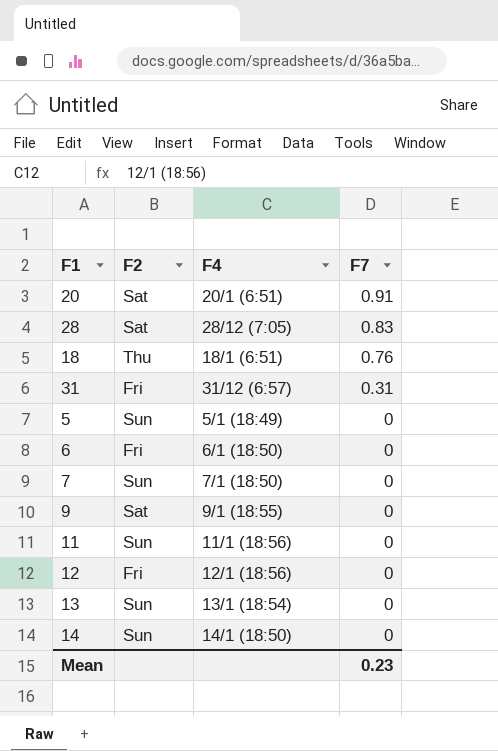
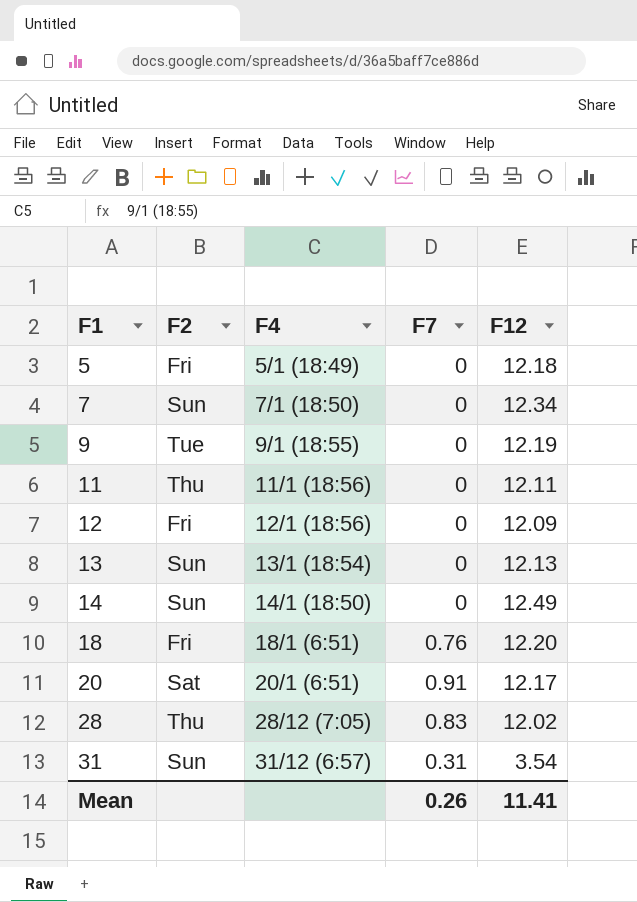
row order: F7 descending -> F1 ascending
column F12 | position: none -> 5
row 6: Fri | 6/1 (18:50) | 0 -> none
5 | F2: Sun -> Fri
9 | F2: Sat -> Tue
11 | F2: Sun -> Thu
18 | F2: Thu -> Fri
28 | F2: Sat -> Thu
31 | F2: Fri -> Sun
Mean | F7: 0.23 -> 0.26

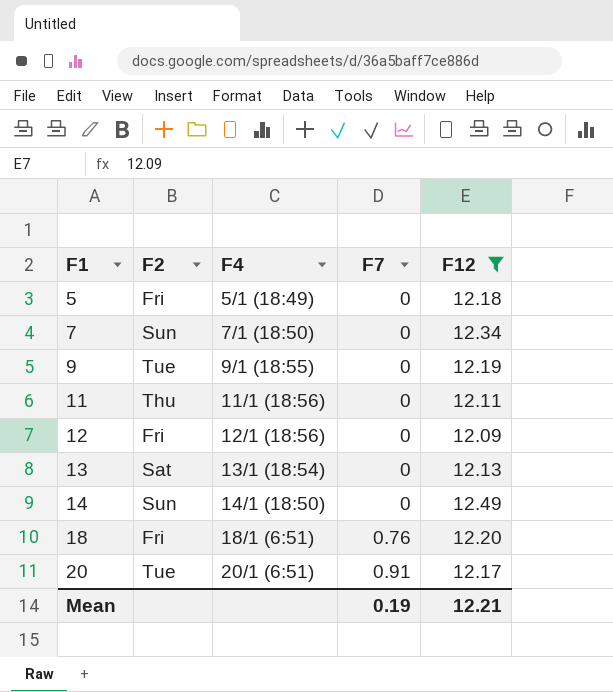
filter: none -> F12 >= 12.09
13 | F2: Sun -> Sat
20 | F2: Sat -> Tue
Mean | F7: 0.26 -> 0.19
Mean | F12: 11.41 -> 12.21

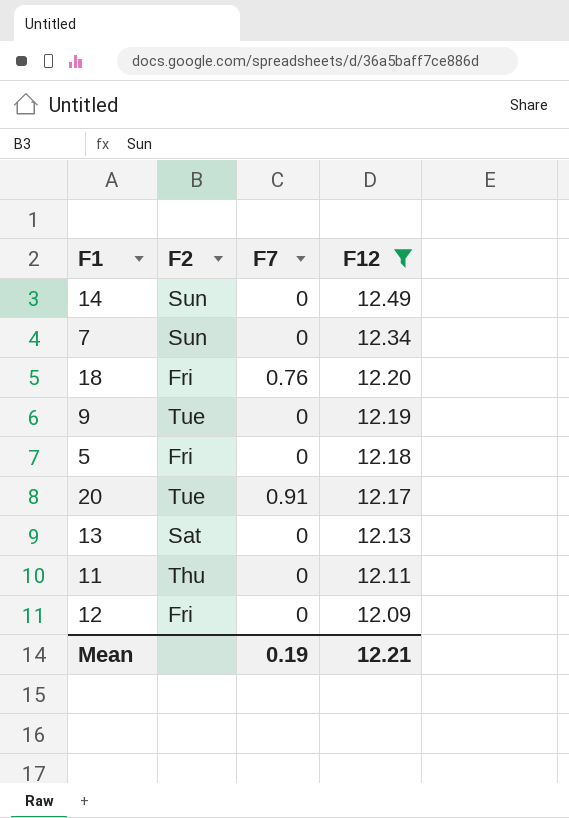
row order: F1 ascending -> F12 descending
column F4 | position: 3 -> none

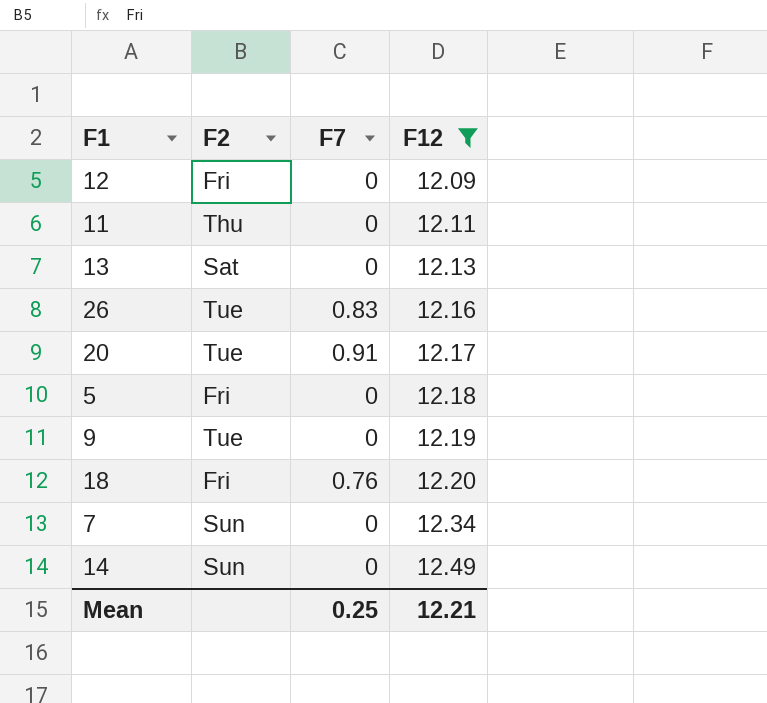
row order: F12 descending -> F12 ascending
row 26: none -> Tue | 0.83 | 12.16
Mean | F7: 0.19 -> 0.25

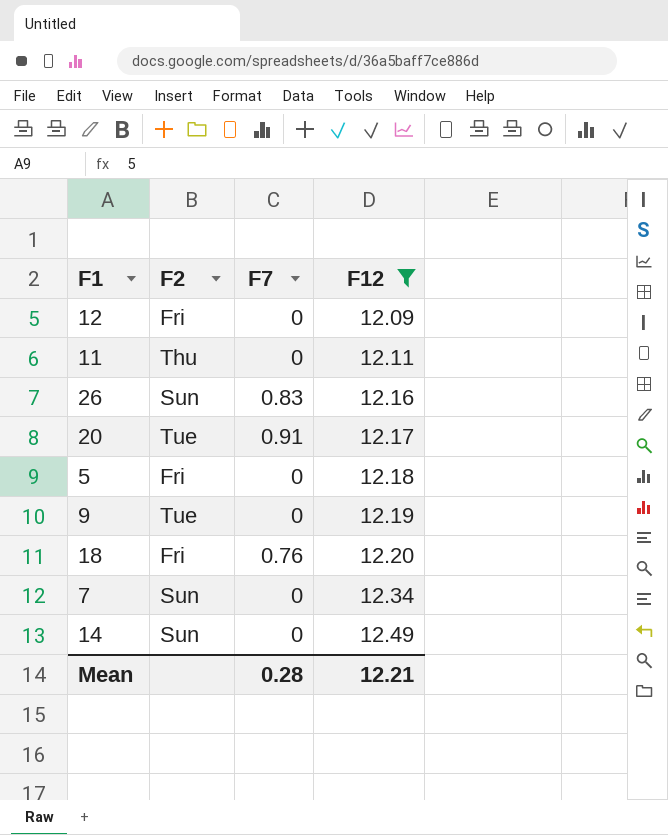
row 13: Sat | 0 | 12.13 -> none
26 | F2: Tue -> Sun
Mean | F7: 0.25 -> 0.28

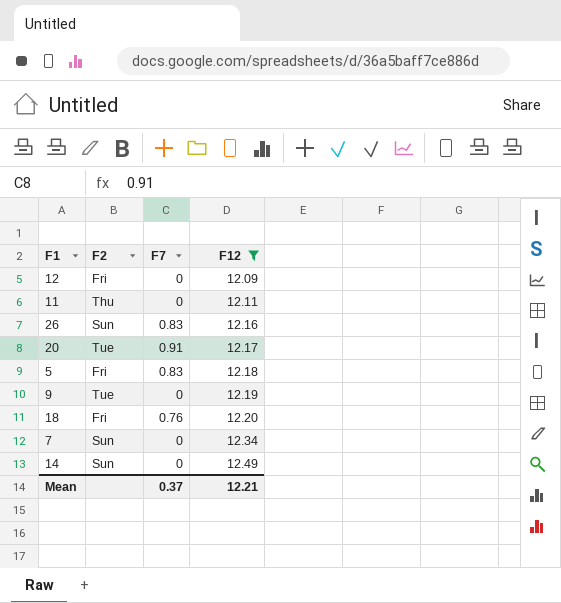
5 | F7: 0 -> 0.83
Mean | F7: 0.28 -> 0.37

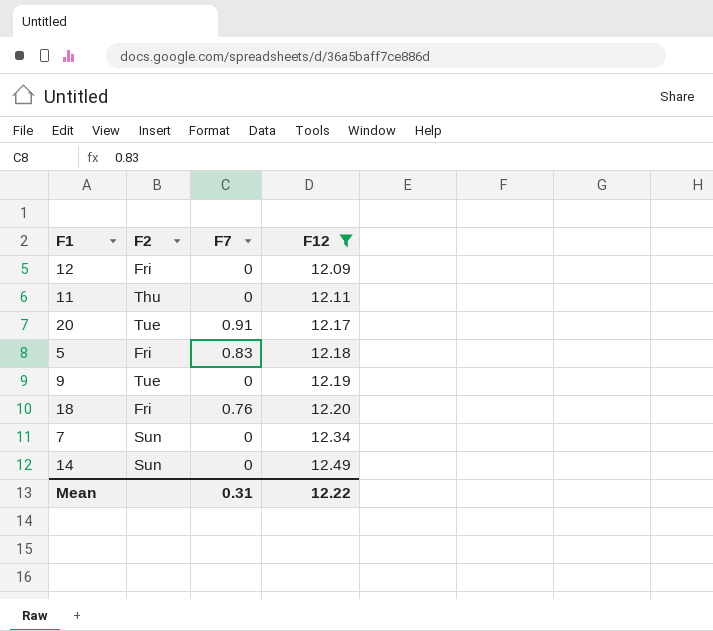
row 26: Sun | 0.83 | 12.16 -> none
Mean | F7: 0.37 -> 0.31
Mean | F12: 12.21 -> 12.22

